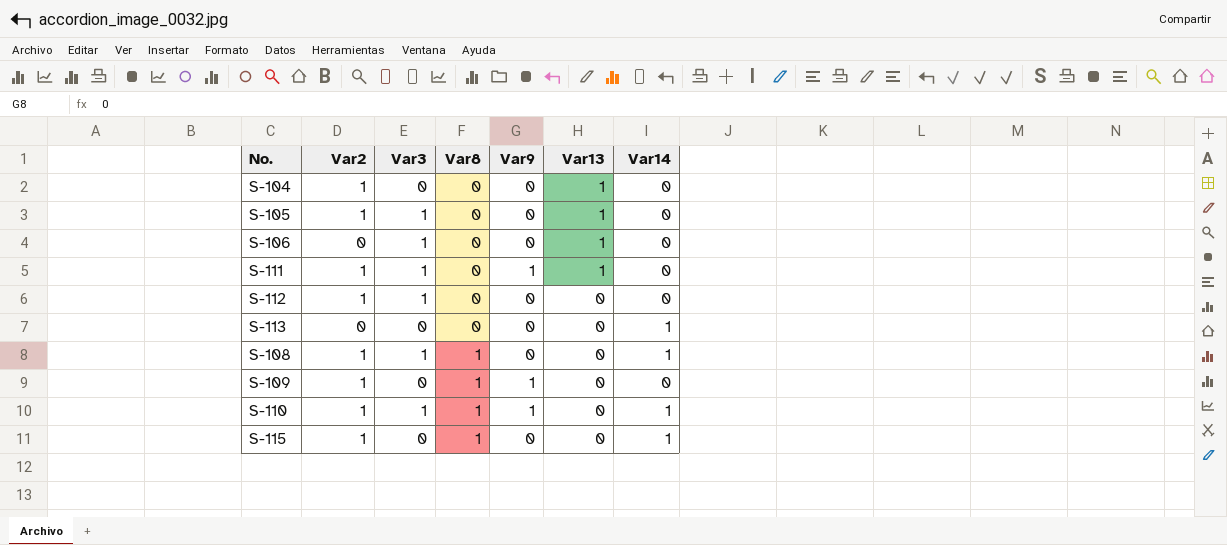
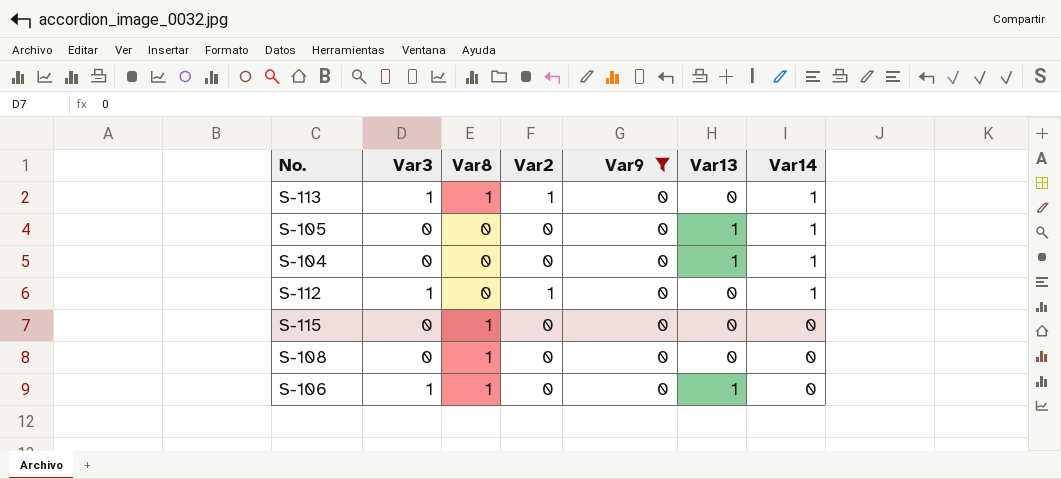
filter: none -> Var9 = 0
row order: Var8 ascending -> Var14 descending
column Var2 | position: 2 -> 4
S-113 | Var3: 0 -> 1
S-113 | Var8: 0 -> 1
S-113 | Var2: 0 -> 1
S-105 | Var3: 1 -> 0
S-105 | Var2: 1 -> 0
S-105 | Var14: 0 -> 1
S-104 | Var2: 1 -> 0
S-104 | Var14: 0 -> 1
S-112 | Var14: 0 -> 1
S-115 | Var2: 1 -> 0
S-115 | Var14: 1 -> 0
S-108 | Var3: 1 -> 0
S-108 | Var2: 1 -> 0
S-108 | Var14: 1 -> 0
S-106 | Var8: 0 -> 1

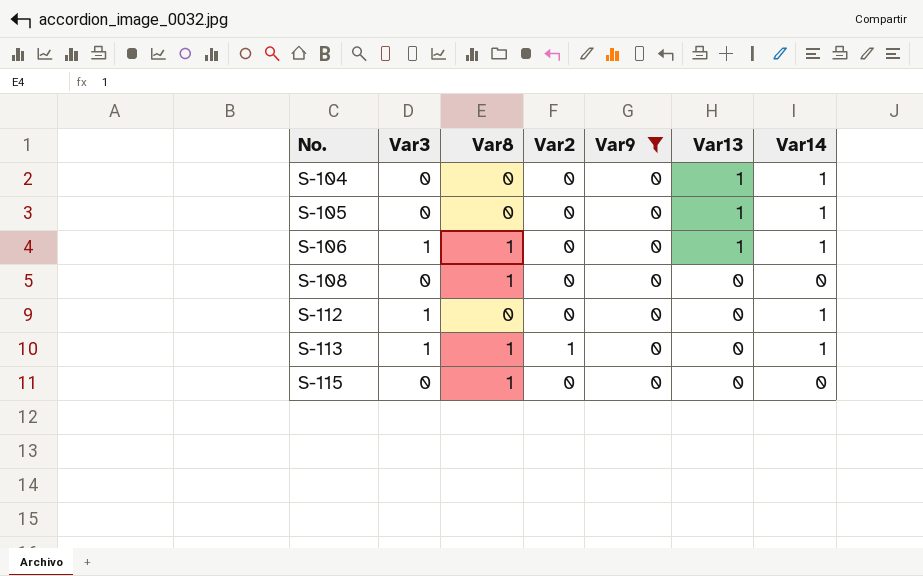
row order: Var14 descending -> No. ascending
S-106 | Var14: 0 -> 1
S-112 | Var2: 1 -> 0

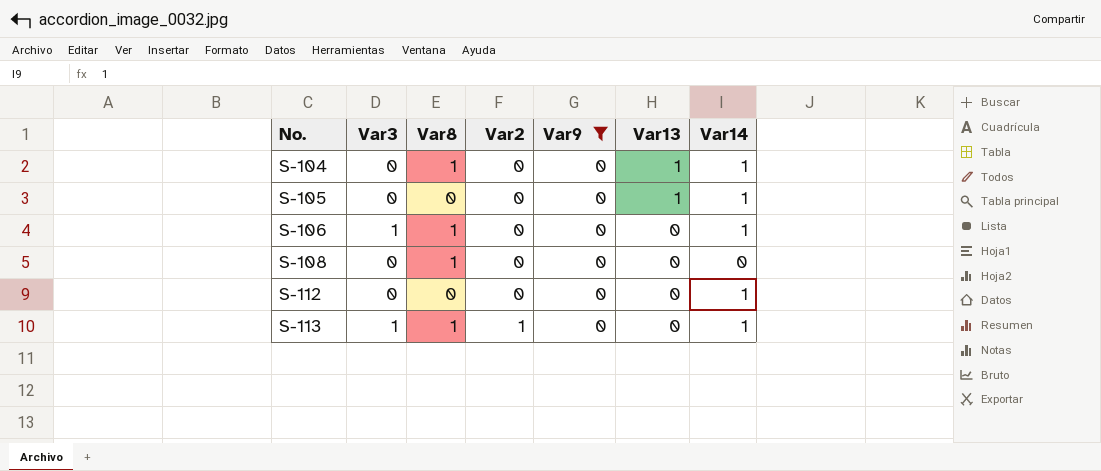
row S-115: 0 | 1 | 0 | 0 | 0 | 0 -> none
S-104 | Var8: 0 -> 1
S-106 | Var13: 1 -> 0
S-112 | Var3: 1 -> 0

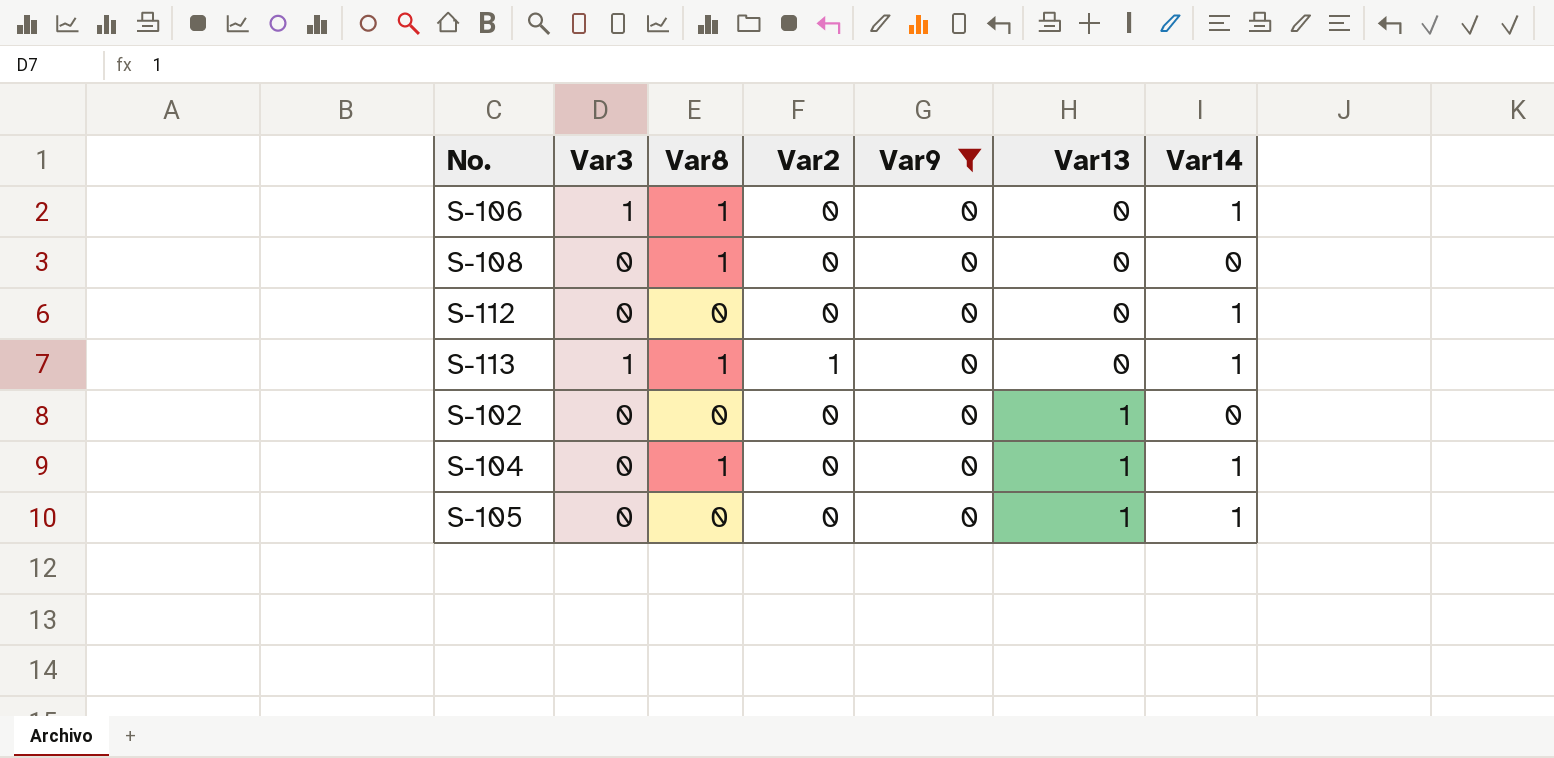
row order: No. ascending -> Var13 ascending
row S-102: none -> 0 | 0 | 0 | 0 | 1 | 0

